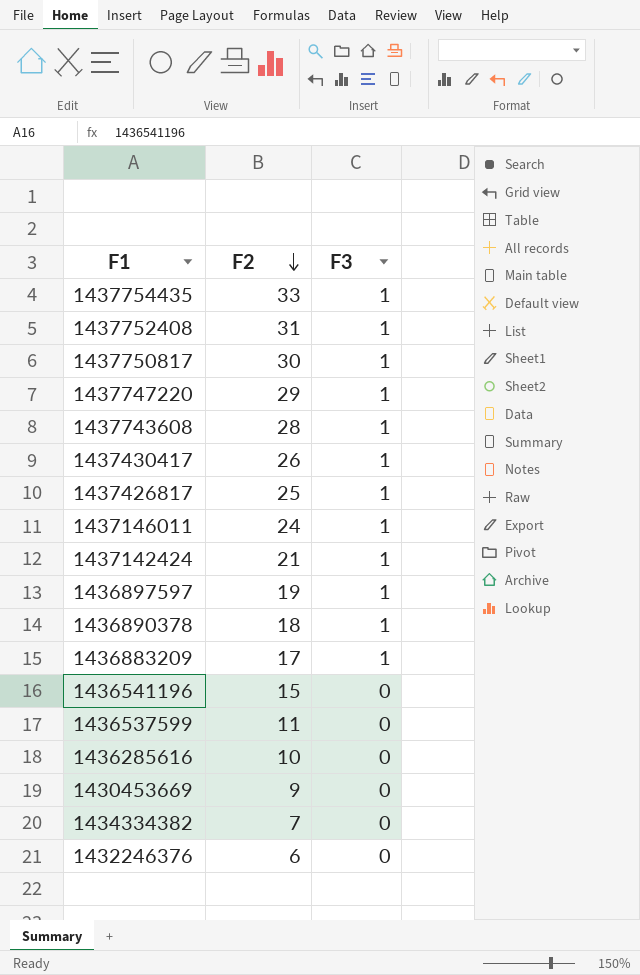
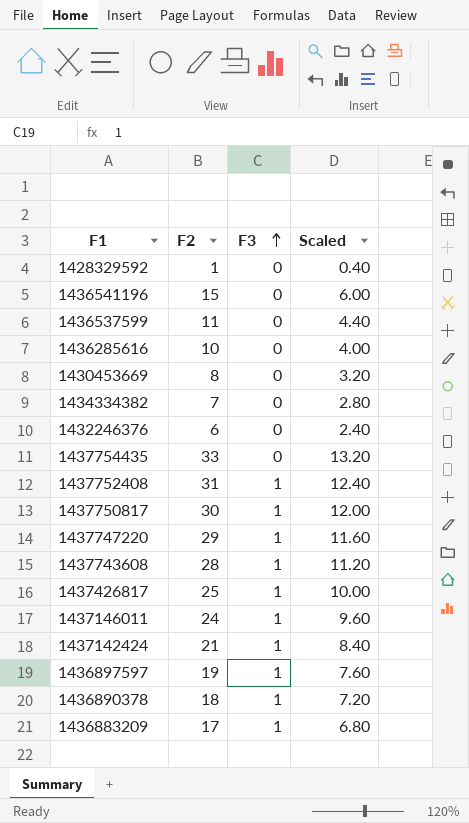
row order: F2 descending -> F3 ascending
column Scaled | formula: none -> [F2] * 0.4
row 1437430417: 26 | 1 -> none
row 1428329592: none -> 1 | 0 | 0.40
1430453669 | F2: 9 -> 8
1437754435 | F3: 1 -> 0

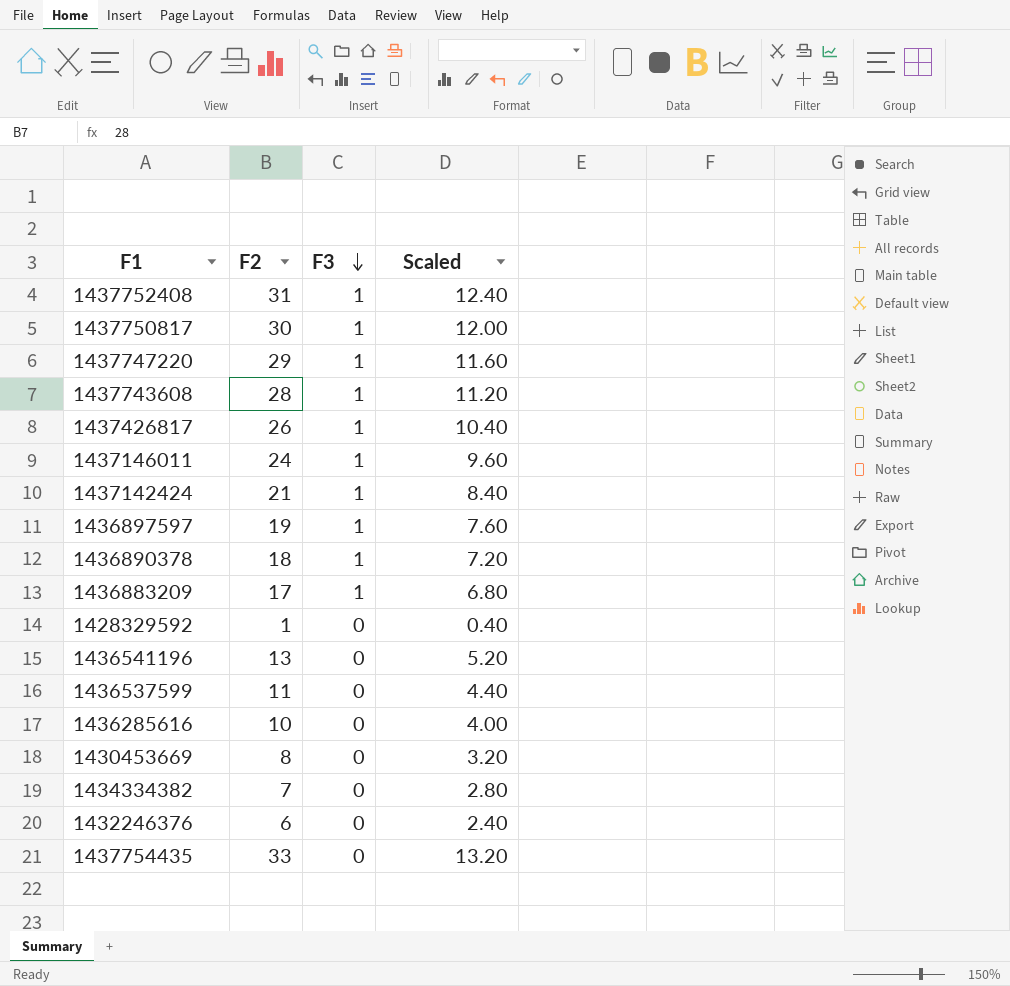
row order: F3 ascending -> F3 descending
1437426817 | F2: 25 -> 26
1437426817 | Scaled: 10.00 -> 10.40
1436541196 | F2: 15 -> 13
1436541196 | Scaled: 6.00 -> 5.20

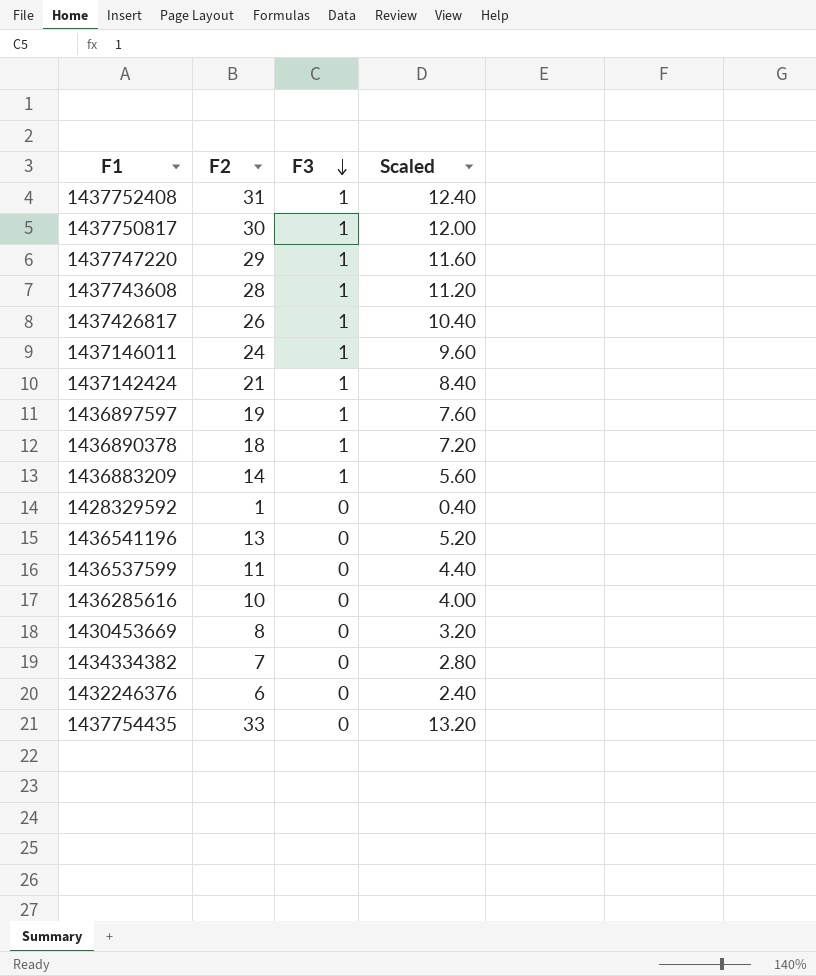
1436883209 | F2: 17 -> 14
1436883209 | Scaled: 6.80 -> 5.60

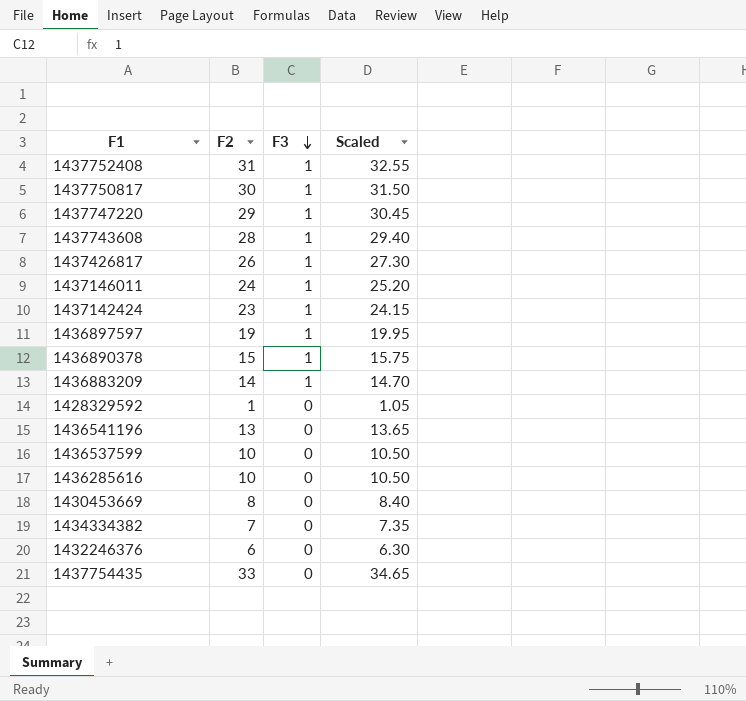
column Scaled | formula: [F2] * 0.4 -> [F2] * 1.05
1437142424 | F2: 21 -> 23
1436890378 | F2: 18 -> 15
1436537599 | F2: 11 -> 10

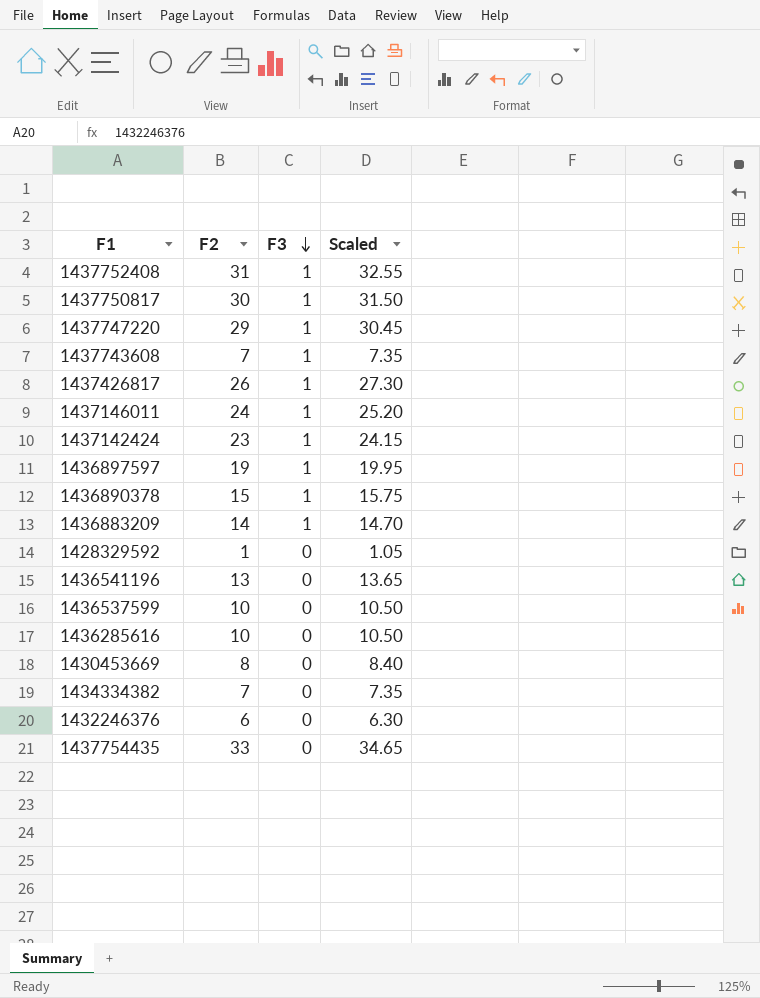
1437743608 | F2: 28 -> 7
1437743608 | Scaled: 29.40 -> 7.35

